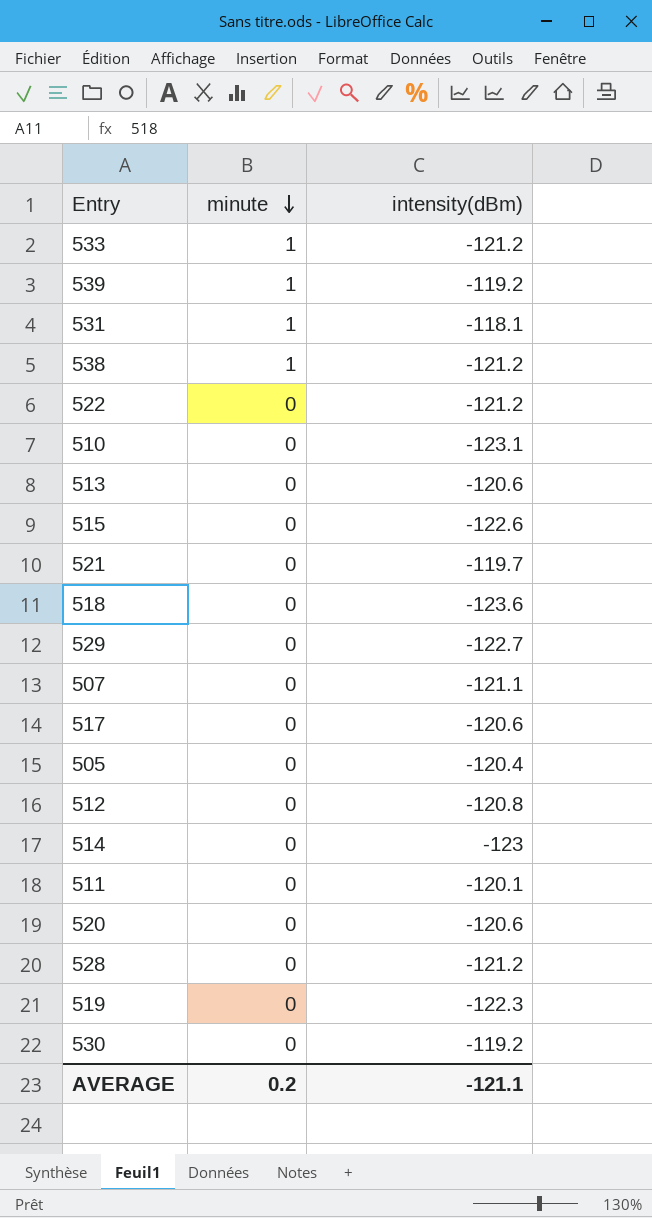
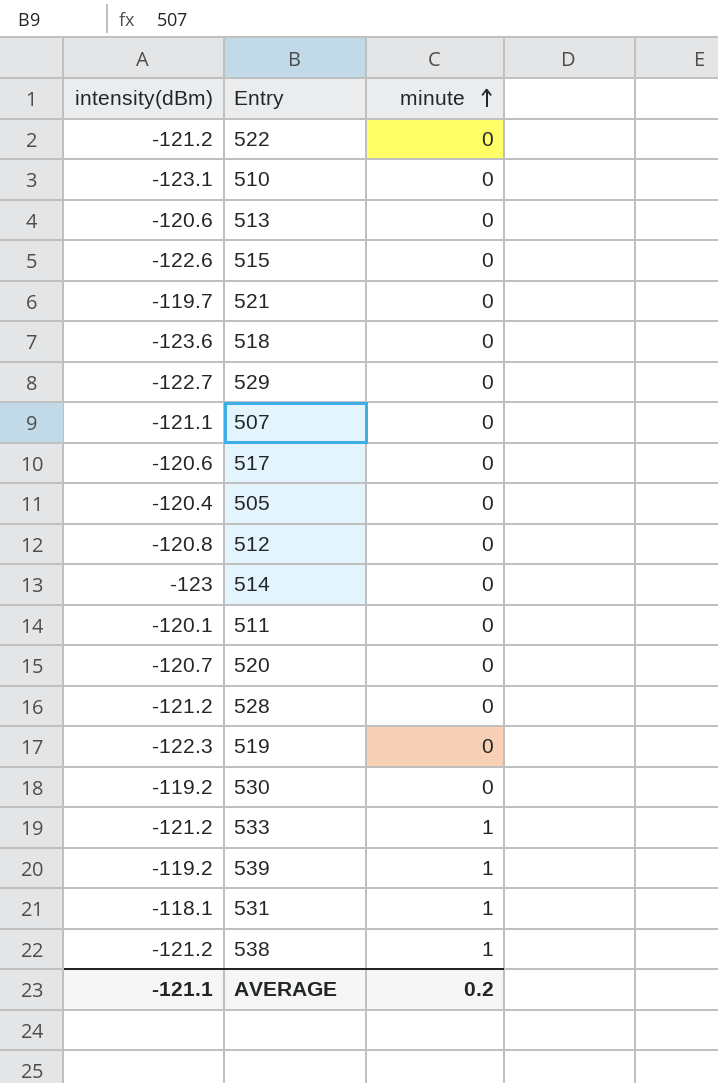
row order: minute descending -> minute ascending
column intensity(dBm) | position: 3 -> 1
520 | intensity(dBm): -120.6 -> -120.7

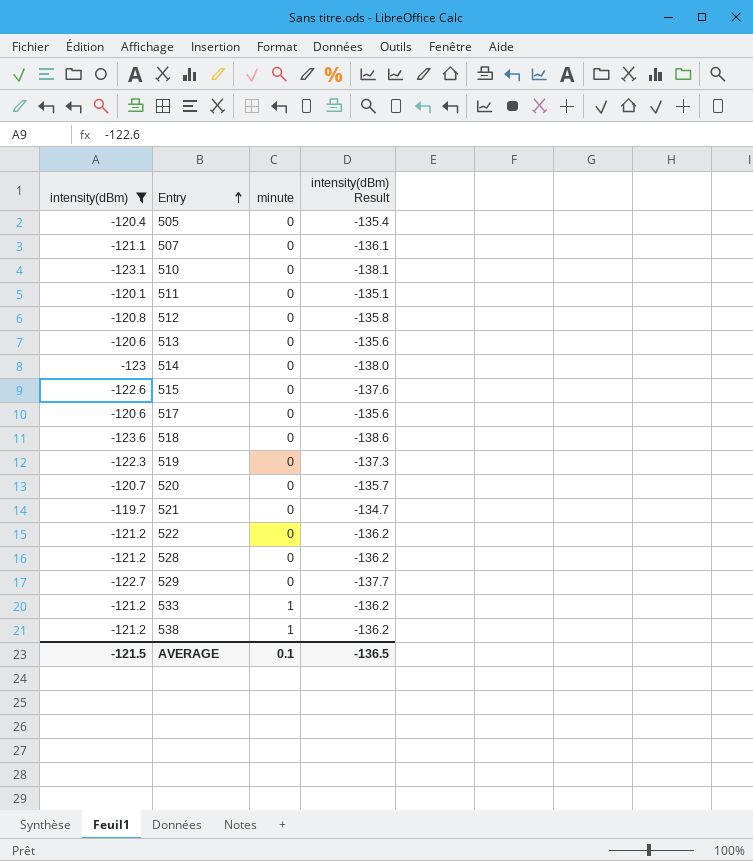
filter: none -> intensity(dBm) <= -119.7
row order: minute ascending -> Entry ascending
column intensity(dBm) Result | formula: none -> [intensity(dBm)] - 15
AVERAGE | intensity(dBm): -121.1 -> -121.5
AVERAGE | minute: 0.2 -> 0.1

